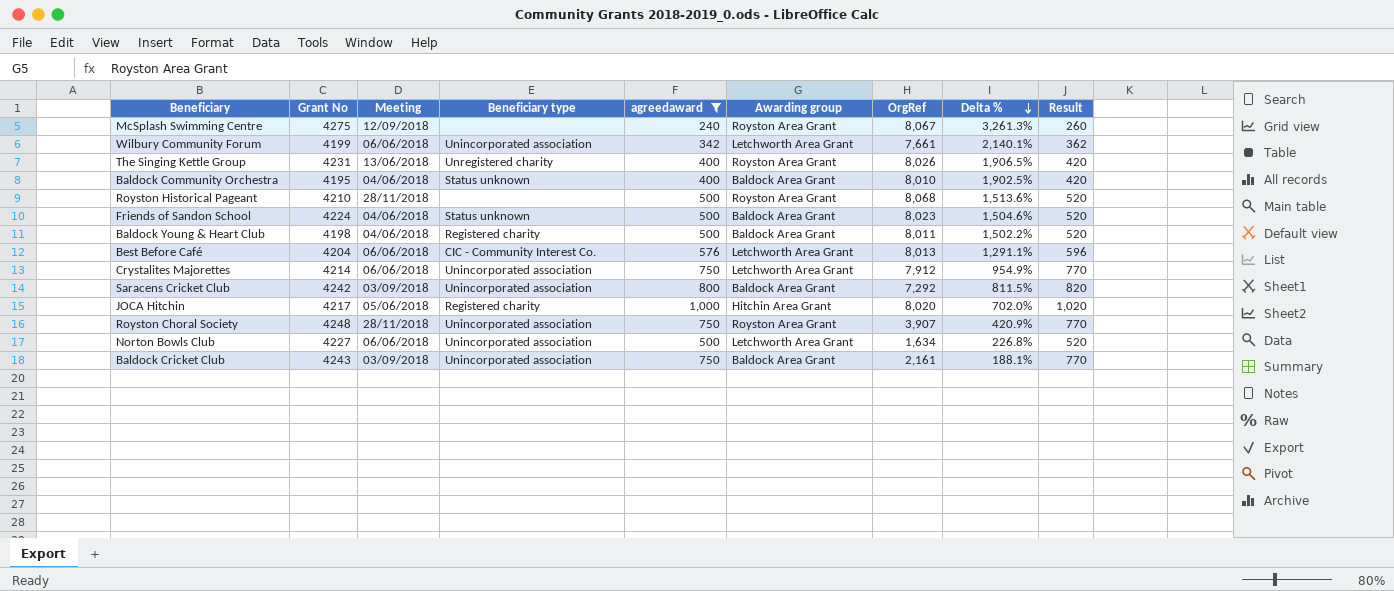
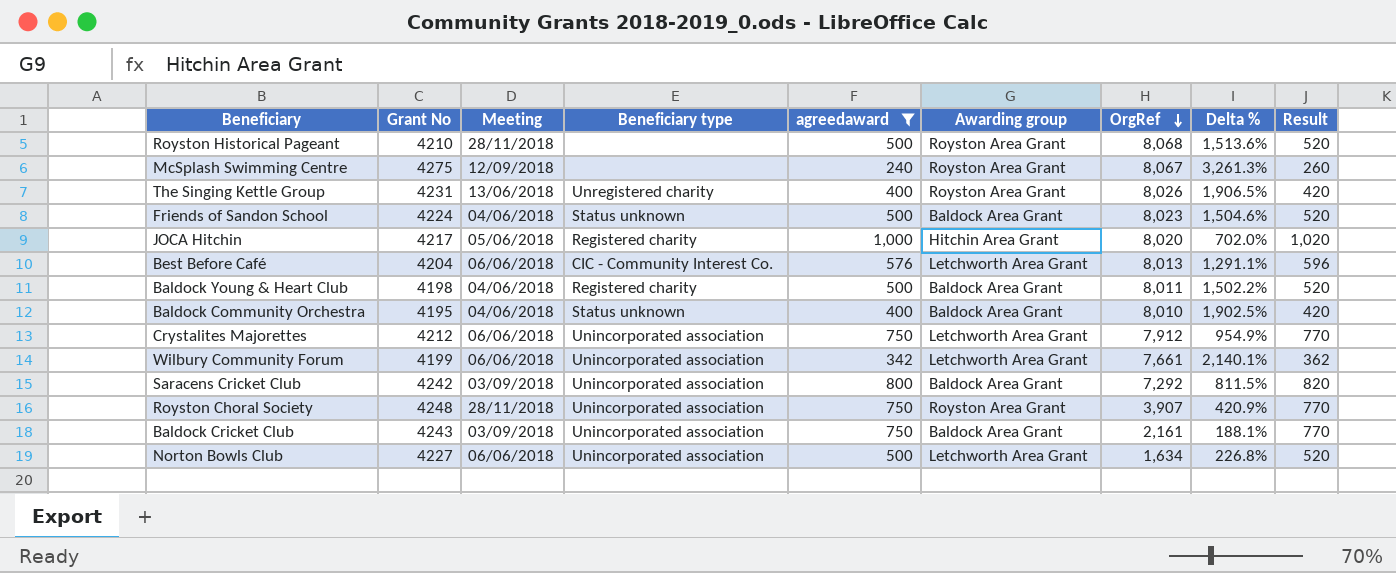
row order: Delta % descending -> OrgRef descending
Crystalites Majorettes | Grant No: 4214 -> 4212

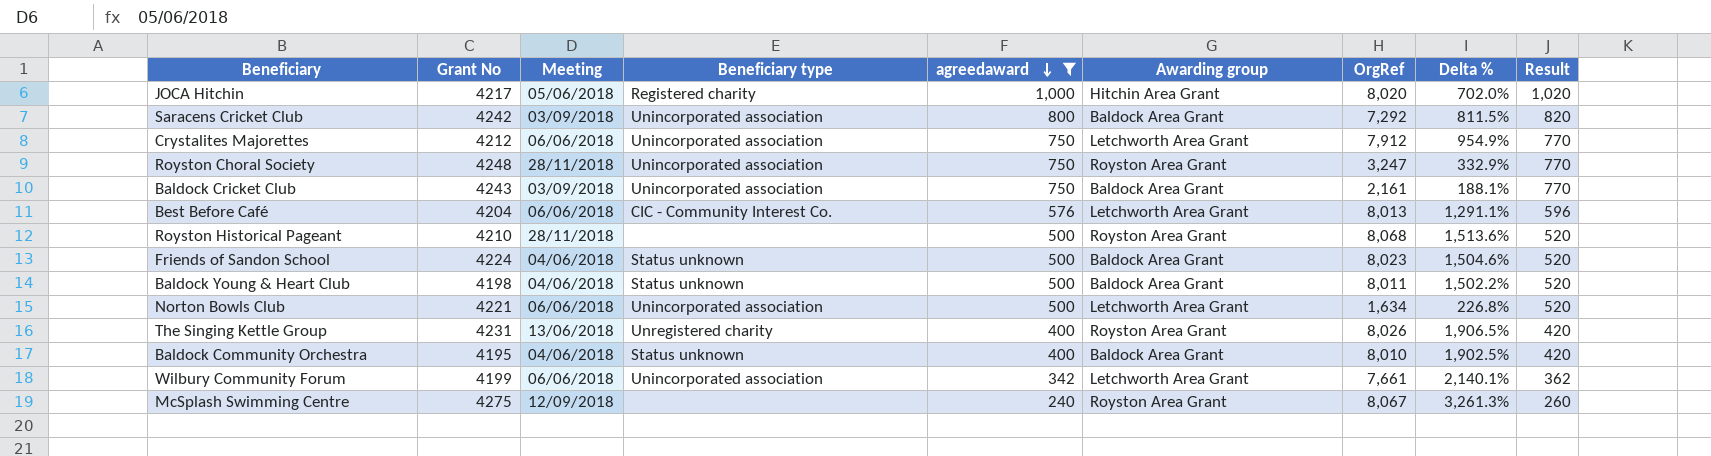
row order: OrgRef descending -> agreedaward descending
Royston Choral Society | OrgRef: 3,907 -> 3,247
Royston Choral Society | Delta %: 420.9% -> 332.9%
Baldock Young & Heart Club | Beneficiary type: Registered charity -> Status unknown
Norton Bowls Club | Grant No: 4227 -> 4221

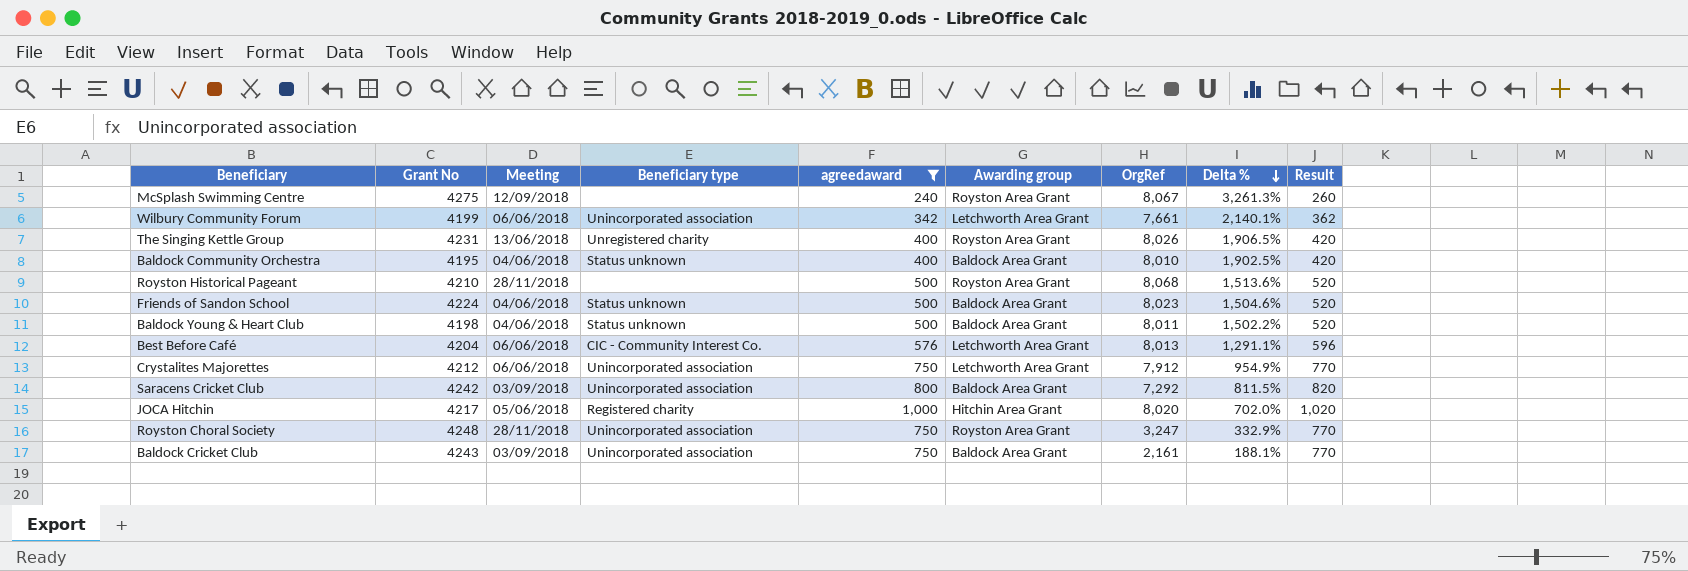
row order: agreedaward descending -> Delta % descending
row Norton Bowls Club: 4221 | 06/06/2018 | Unincorporated association | 500 | Letchworth Area Grant | 1,634 | 226.8% | 520 -> none

